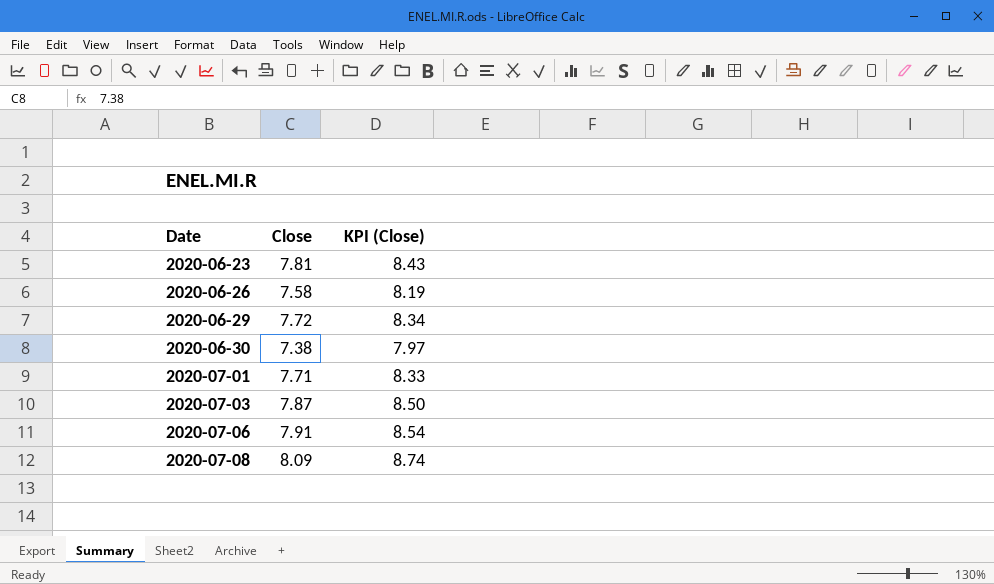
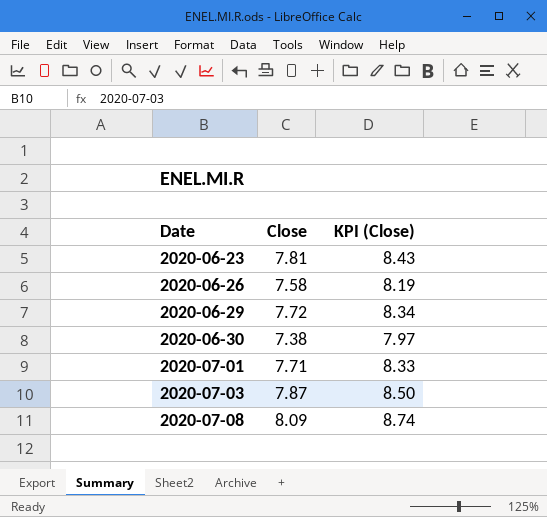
row 2020-07-06: 7.91 | 8.54 -> none

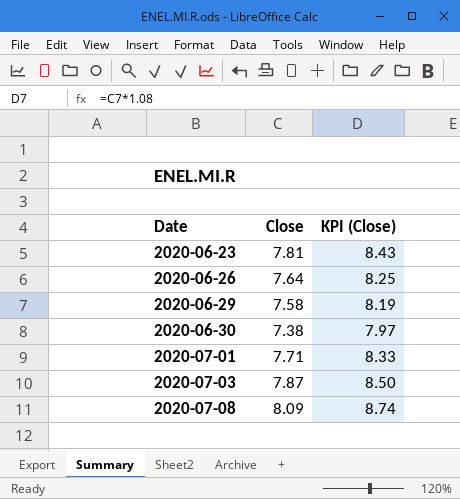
2020-06-26 | Close: 7.58 -> 7.64
2020-06-26 | KPI (Close): 8.19 -> 8.25
2020-06-29 | Close: 7.72 -> 7.58
2020-06-29 | KPI (Close): 8.34 -> 8.19

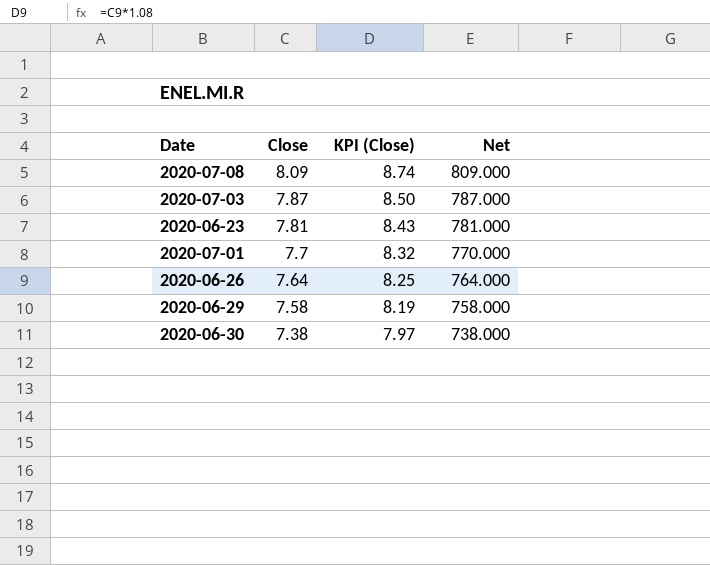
row order: Date ascending -> Close descending
column Net | formula: none -> [Close] * 100
2020-07-01 | Close: 7.71 -> 7.7
2020-07-01 | KPI (Close): 8.33 -> 8.32

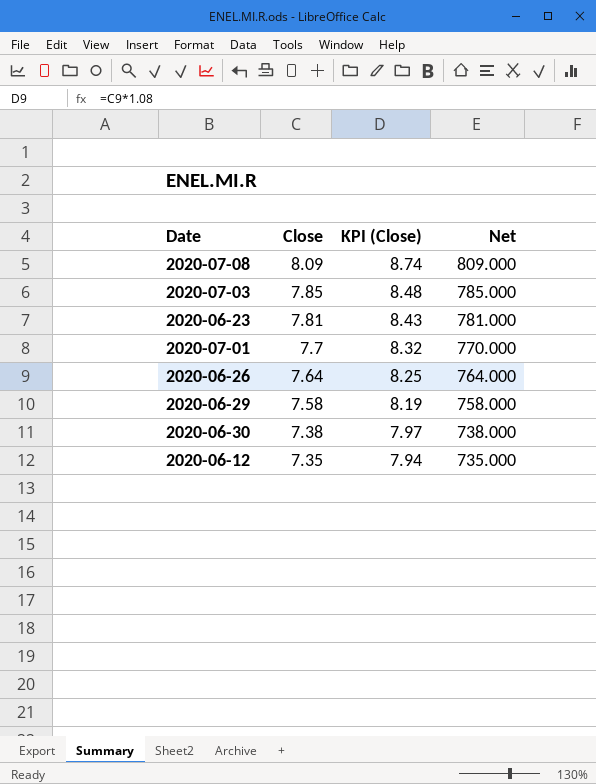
2020-07-03 | Close: 7.87 -> 7.85
2020-07-03 | KPI (Close): 8.50 -> 8.48
2020-07-03 | Net: 787.000 -> 785.000
row 2020-06-12: none -> 7.35 | 7.94 | 735.000

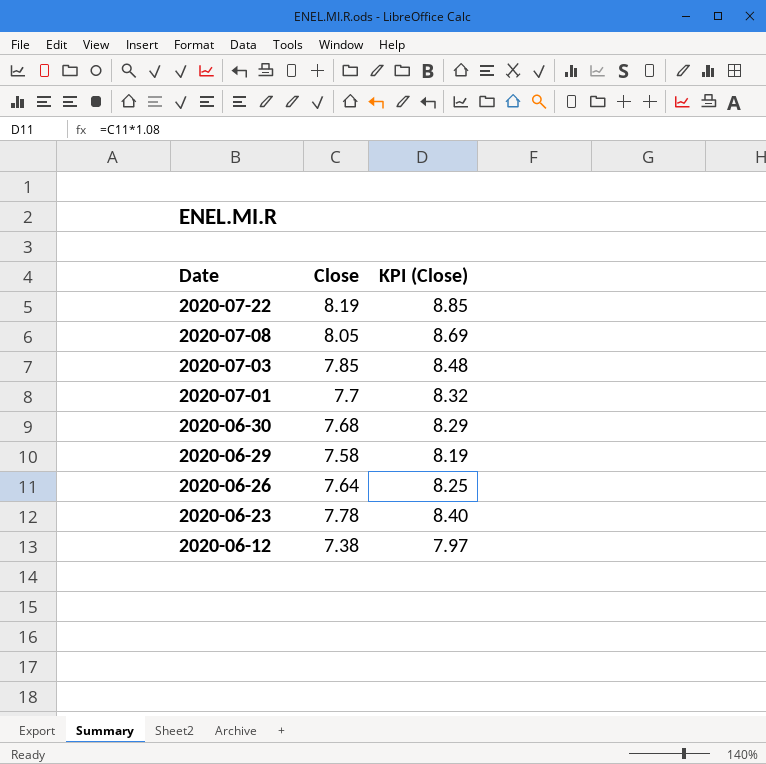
row order: Close descending -> Date descending
column Net | formula: [Close] * 100 -> none
row 2020-07-22: none -> 8.19 | 8.85
2020-07-08 | Close: 8.09 -> 8.05
2020-07-08 | KPI (Close): 8.74 -> 8.69
2020-06-30 | Close: 7.38 -> 7.68
2020-06-30 | KPI (Close): 7.97 -> 8.29
2020-06-23 | Close: 7.81 -> 7.78
2020-06-23 | KPI (Close): 8.43 -> 8.40
2020-06-12 | Close: 7.35 -> 7.38
2020-06-12 | KPI (Close): 7.94 -> 7.97

